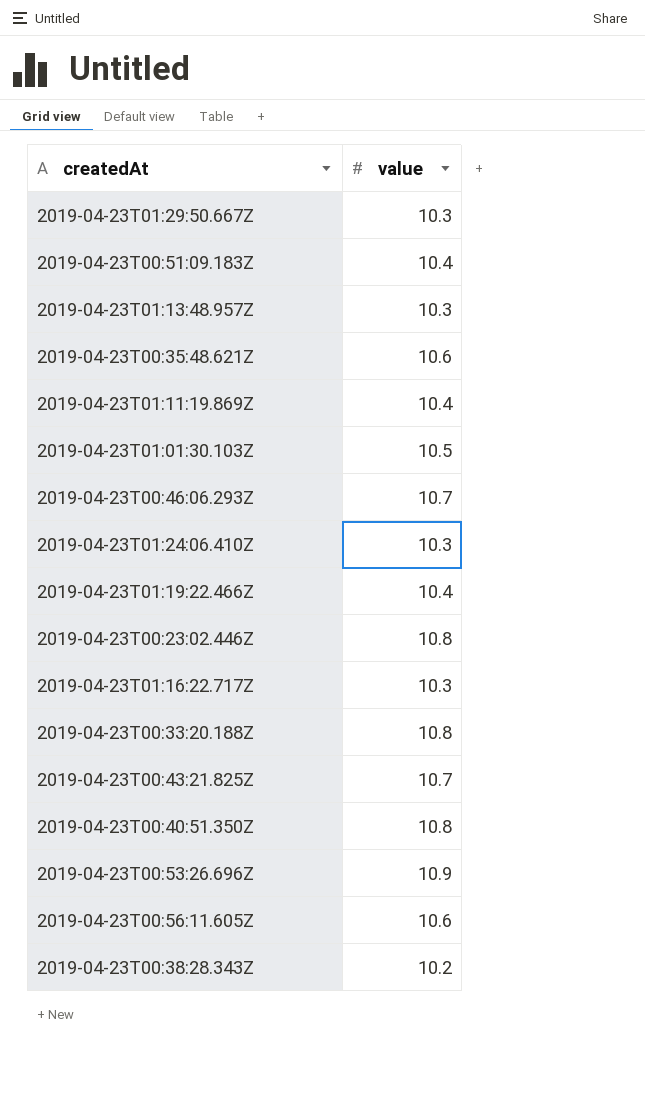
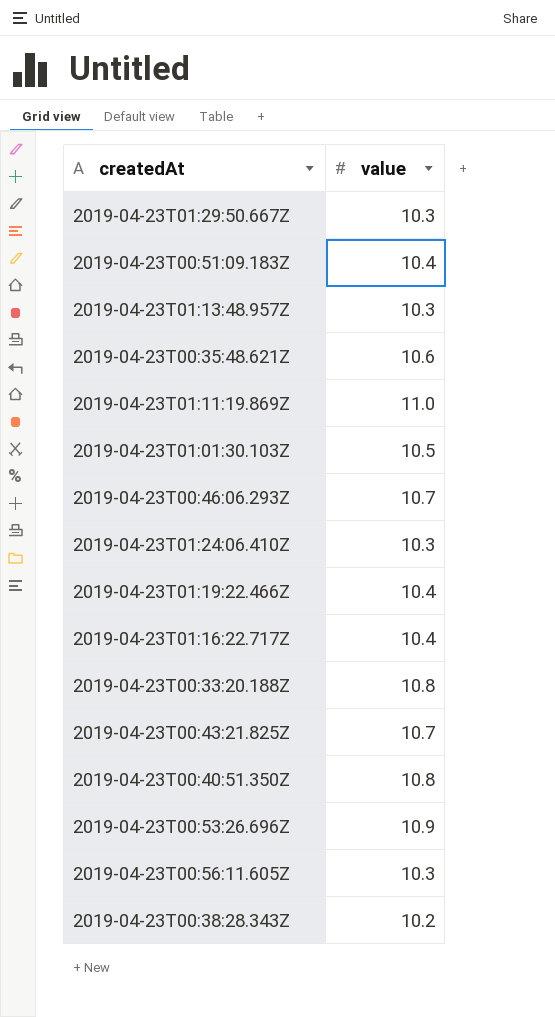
row 2019-04-23T00:23:02.446Z: 10.8 -> none
2019-04-23T01:11:19.869Z | value: 10.4 -> 11.0
2019-04-23T01:16:22.717Z | value: 10.3 -> 10.4
2019-04-23T00:56:11.605Z | value: 10.6 -> 10.3

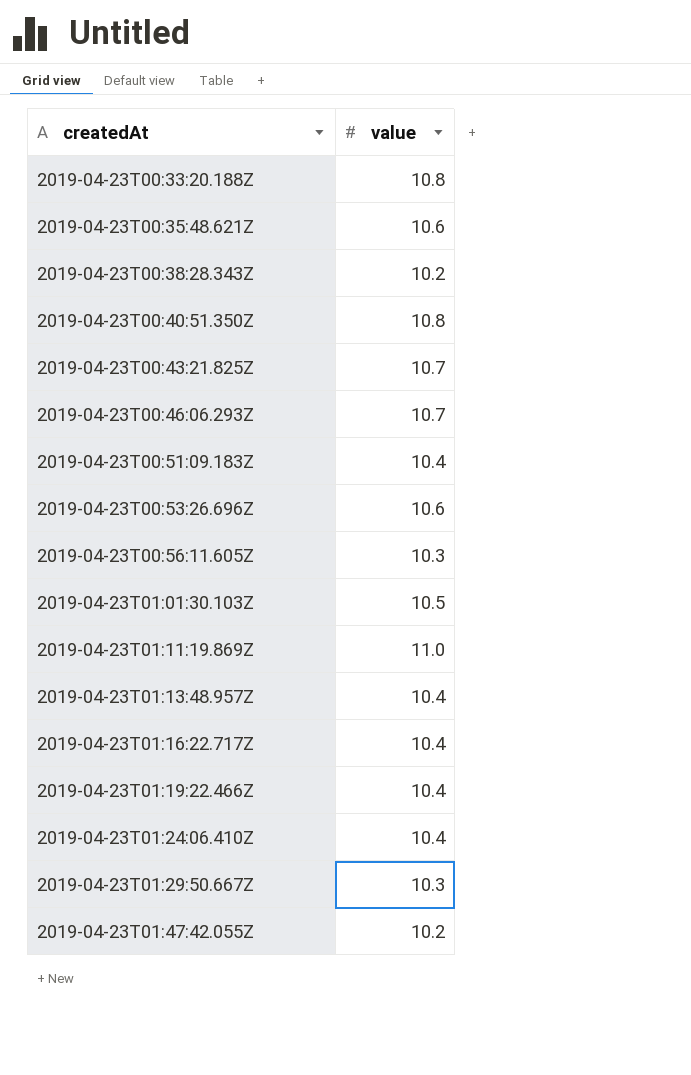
row order: none -> createdAt ascending
2019-04-23T00:53:26.696Z | value: 10.9 -> 10.6
2019-04-23T01:13:48.957Z | value: 10.3 -> 10.4
2019-04-23T01:24:06.410Z | value: 10.3 -> 10.4
row 2019-04-23T01:47:42.055Z: none -> 10.2

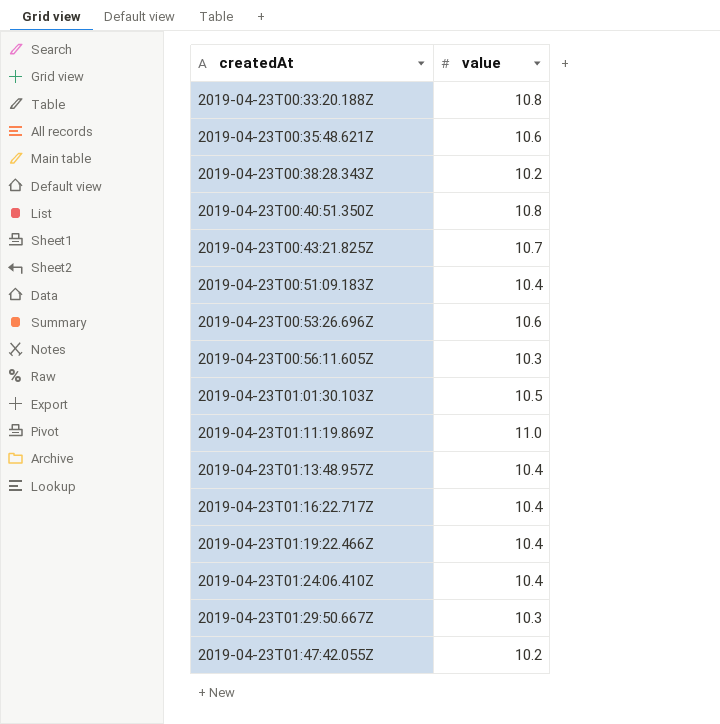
row 2019-04-23T00:46:06.293Z: 10.7 -> none

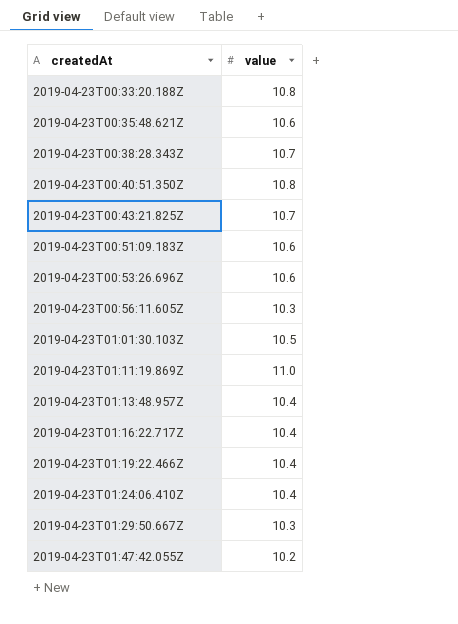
2019-04-23T00:38:28.343Z | value: 10.2 -> 10.7
2019-04-23T00:51:09.183Z | value: 10.4 -> 10.6

